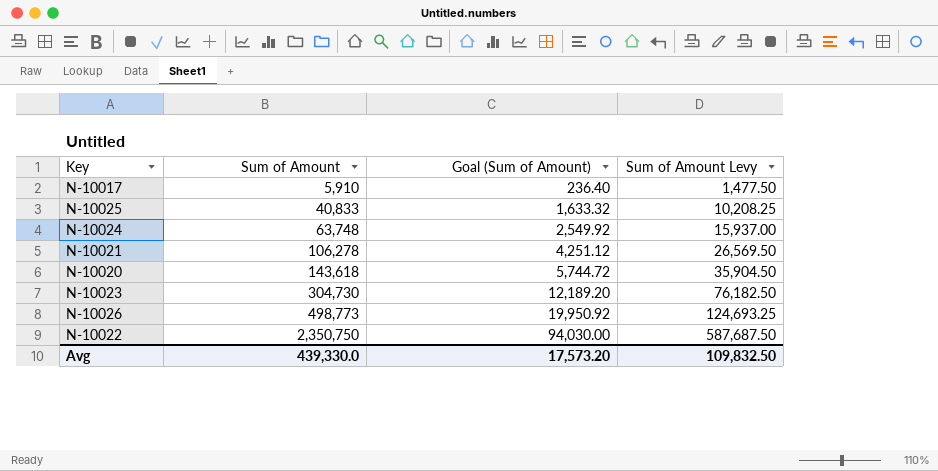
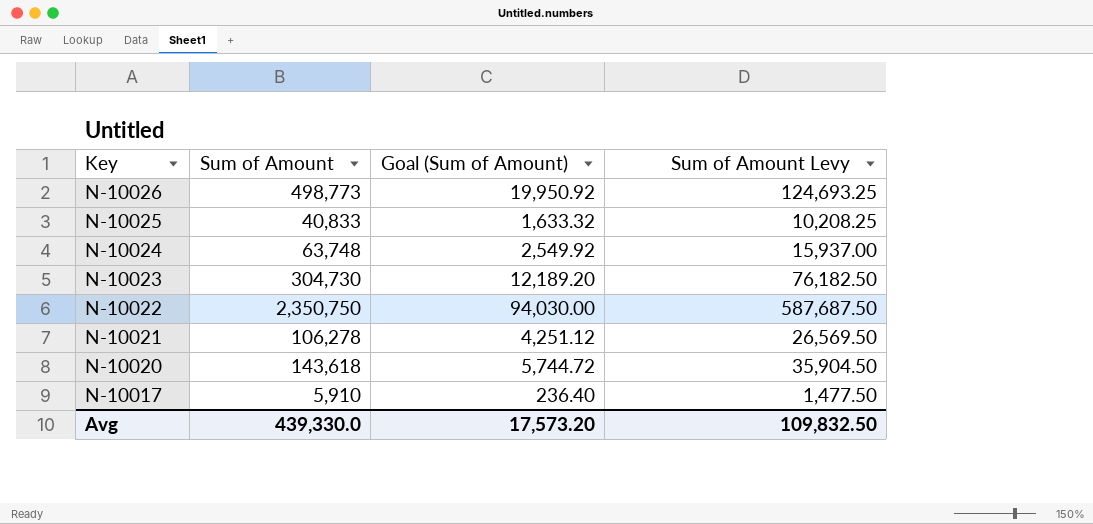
row order: Sum of Amount ascending -> Key descending

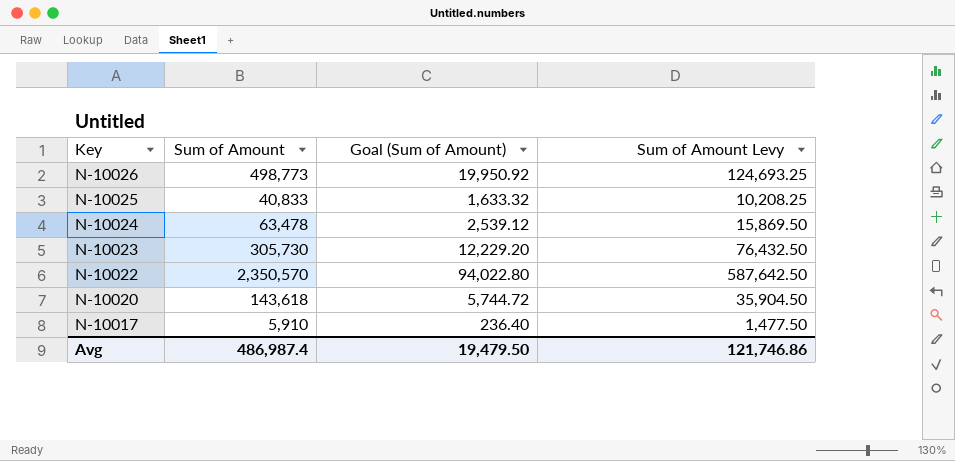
row N-10021: 106,278 | 4,251.12 | 26,569.50 -> none
N-10024 | Sum of Amount: 63,748 -> 63,478
N-10024 | Goal (Sum of Amount): 2,549.92 -> 2,539.12
N-10024 | Sum of Amount Levy: 15,937.00 -> 15,869.50
N-10023 | Sum of Amount: 304,730 -> 305,730
N-10023 | Goal (Sum of Amount): 12,189.20 -> 12,229.20
N-10023 | Sum of Amount Levy: 76,182.50 -> 76,432.50
N-10022 | Sum of Amount: 2,350,750 -> 2,350,570
N-10022 | Goal (Sum of Amount): 94,030.00 -> 94,022.80
N-10022 | Sum of Amount Levy: 587,687.50 -> 587,642.50
Avg | Sum of Amount: 439,330.0 -> 486,987.4
Avg | Goal (Sum of Amount): 17,573.20 -> 19,479.50
Avg | Sum of Amount Levy: 109,832.50 -> 121,746.86

